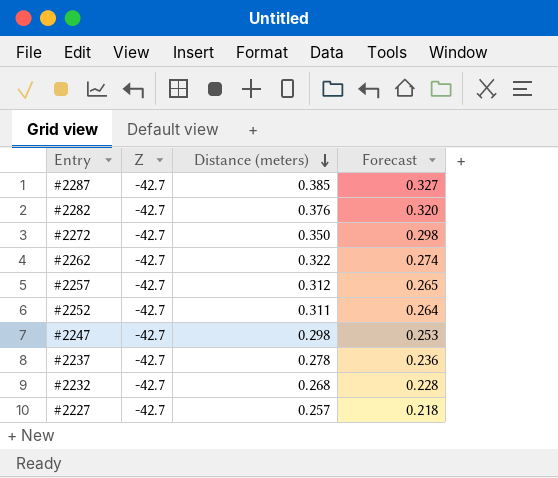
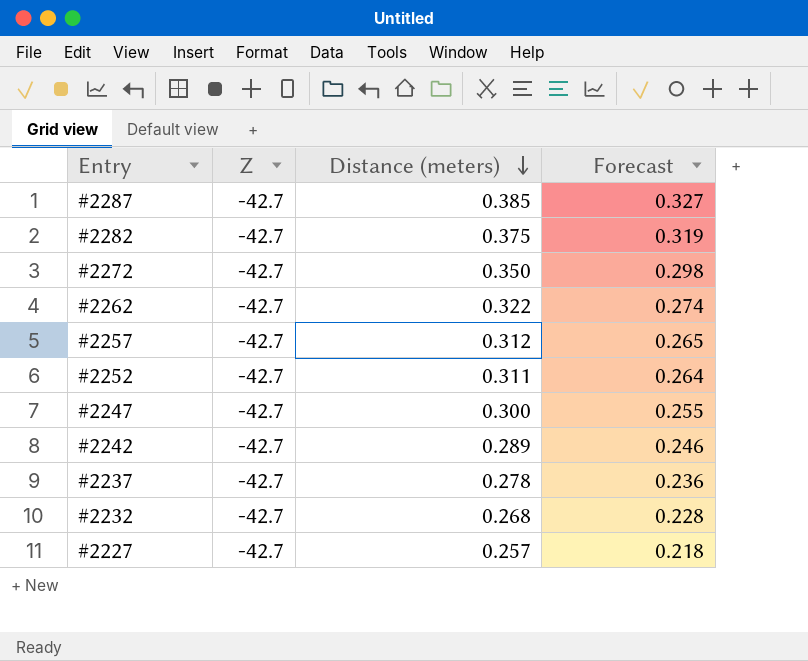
#2282 | Distance (meters): 0.376 -> 0.375
#2282 | Forecast: 0.320 -> 0.319
#2247 | Distance (meters): 0.298 -> 0.300
#2247 | Forecast: 0.253 -> 0.255
row #2242: none -> -42.7 | 0.289 | 0.246

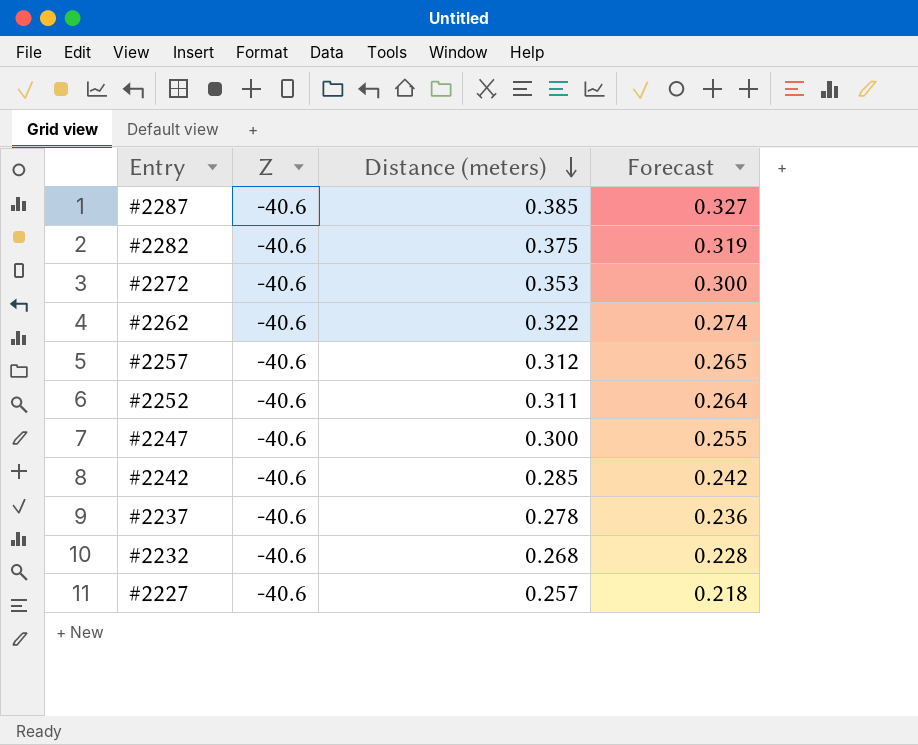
#2287 | Z: -42.7 -> -40.6
#2282 | Z: -42.7 -> -40.6
#2272 | Z: -42.7 -> -40.6
#2272 | Distance (meters): 0.350 -> 0.353
#2272 | Forecast: 0.298 -> 0.300
#2262 | Z: -42.7 -> -40.6
#2257 | Z: -42.7 -> -40.6
#2252 | Z: -42.7 -> -40.6
#2247 | Z: -42.7 -> -40.6
#2242 | Z: -42.7 -> -40.6
#2242 | Distance (meters): 0.289 -> 0.285
#2242 | Forecast: 0.246 -> 0.242
#2237 | Z: -42.7 -> -40.6
#2232 | Z: -42.7 -> -40.6
#2227 | Z: -42.7 -> -40.6

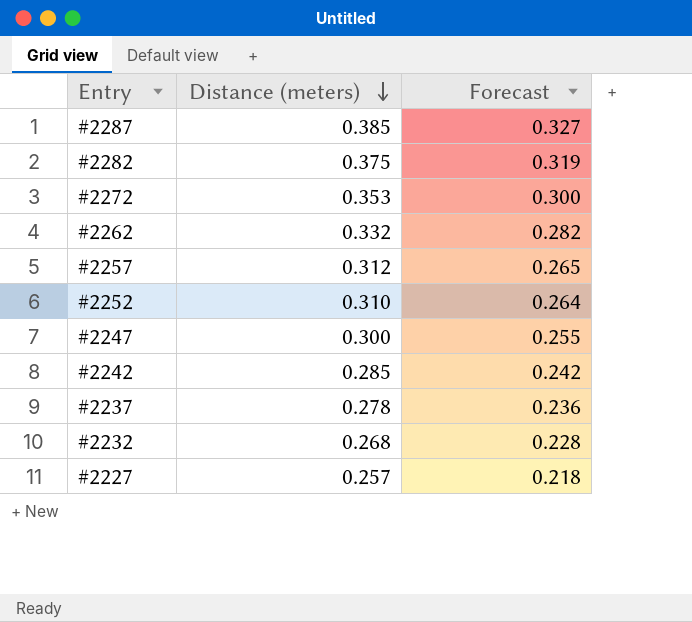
column Z | position: 2 -> none
#2262 | Distance (meters): 0.322 -> 0.332
#2262 | Forecast: 0.274 -> 0.282
#2252 | Distance (meters): 0.311 -> 0.310

